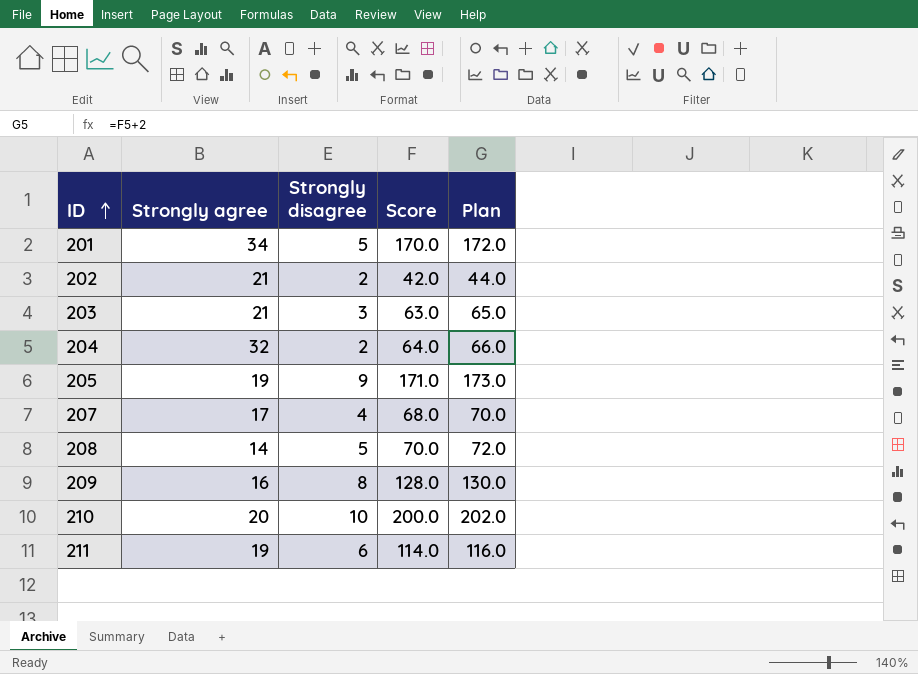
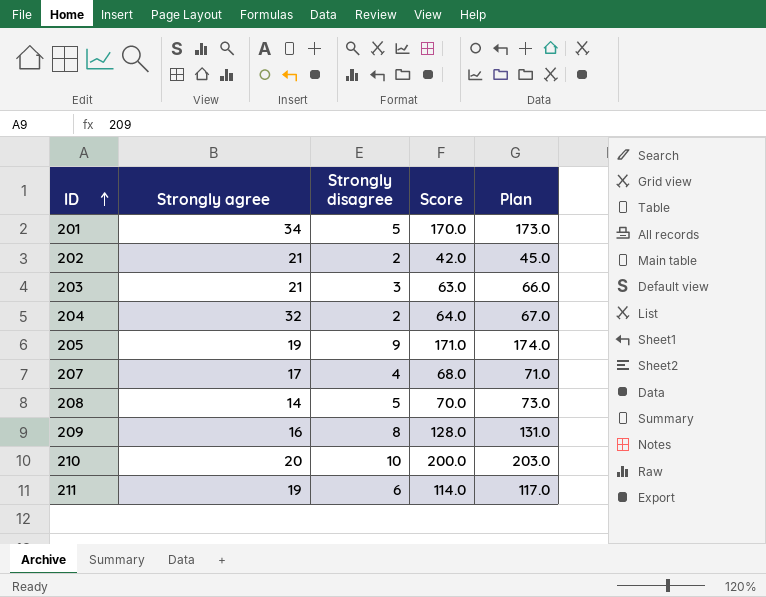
column Plan | formula: [Score] + 2 -> [Score] + 3

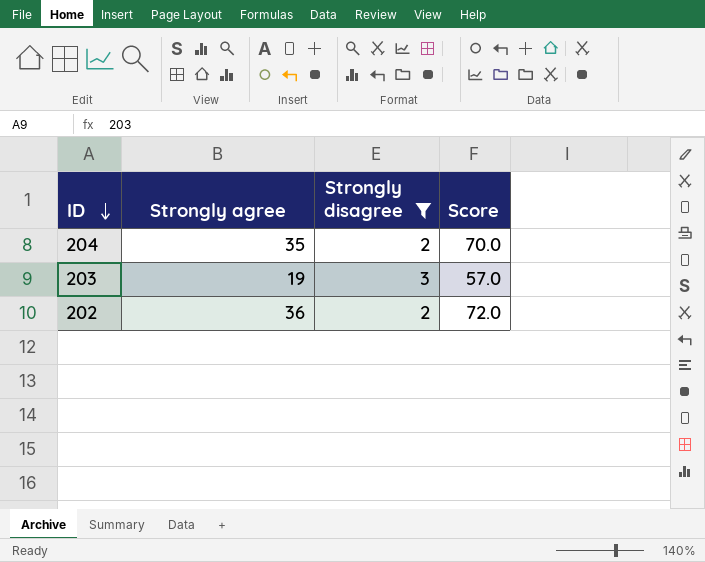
filter: none -> Strongly disagree <= 3
row order: ID ascending -> ID descending
column Plan | formula: [Score] + 3 -> none
204 | Strongly agree: 32 -> 35
204 | Score: 64.0 -> 70.0
203 | Strongly agree: 21 -> 19
203 | Score: 63.0 -> 57.0
202 | Strongly agree: 21 -> 36
202 | Score: 42.0 -> 72.0

